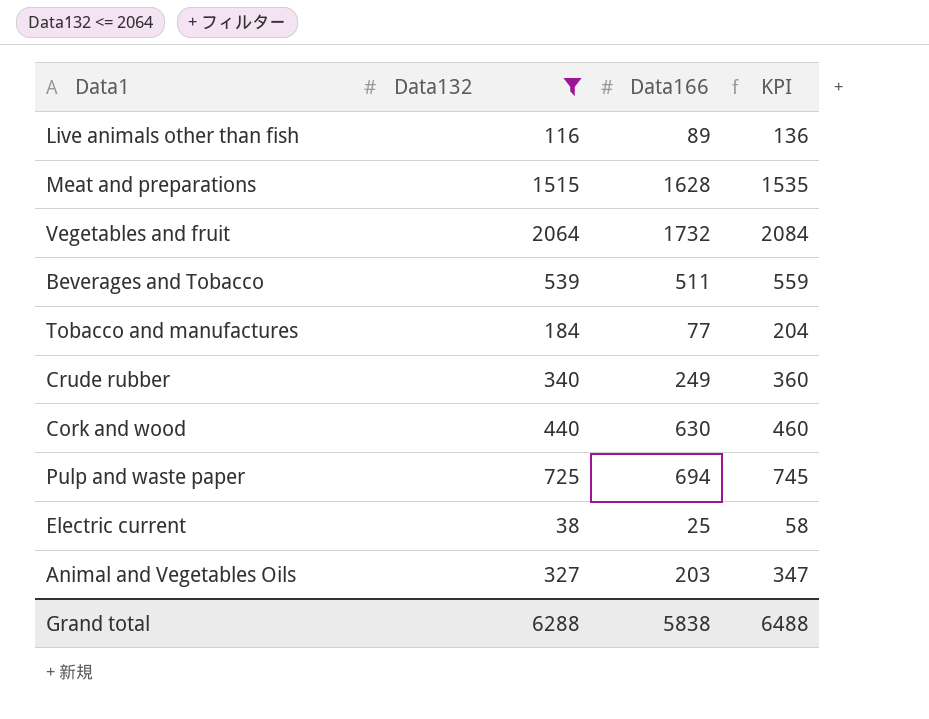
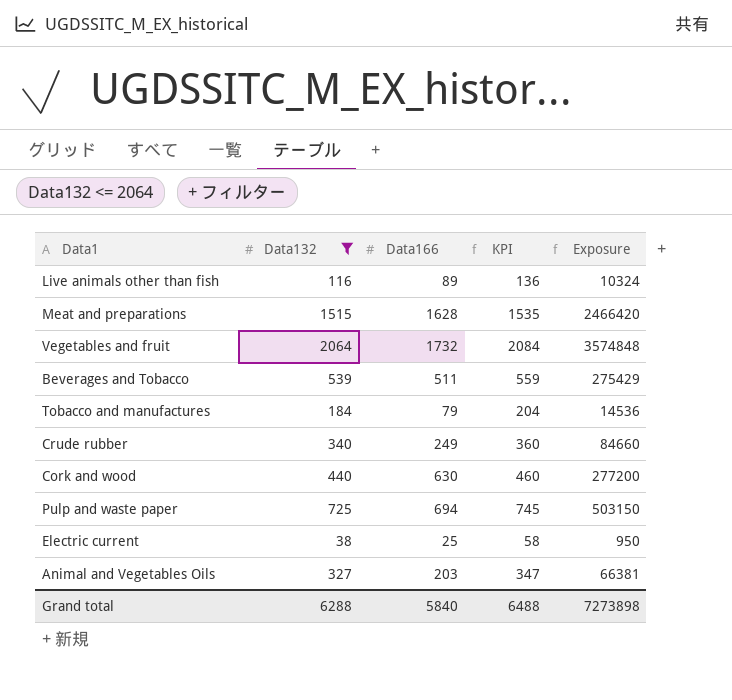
column Exposure | formula: none -> [Data132] * [Data166]
Tobacco and manufactures | Data166: 77 -> 79
Grand total | Data166: 5838 -> 5840

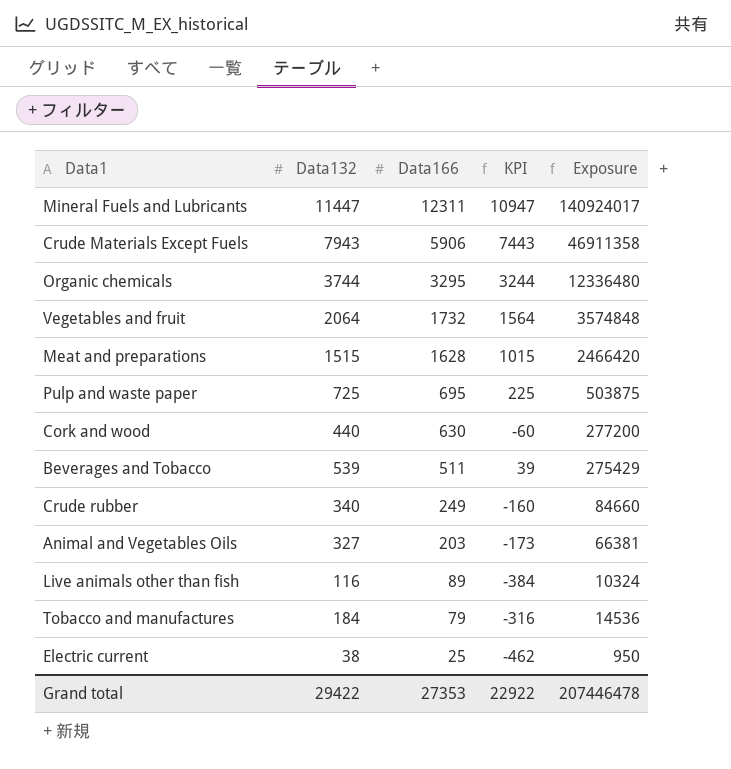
filter: Data132 <= 2064 -> none
row order: none -> Data166 descending
column KPI | formula: [Data132] + 20 -> [Data132] - 500
Pulp and waste paper | Data166: 694 -> 695
Pulp and waste paper | Exposure: 503150 -> 503875
Grand total | Data132: 6288 -> 29422
Grand total | Data166: 5840 -> 27353
Grand total | KPI: 6488 -> 22922
Grand total | Exposure: 7273898 -> 207446478

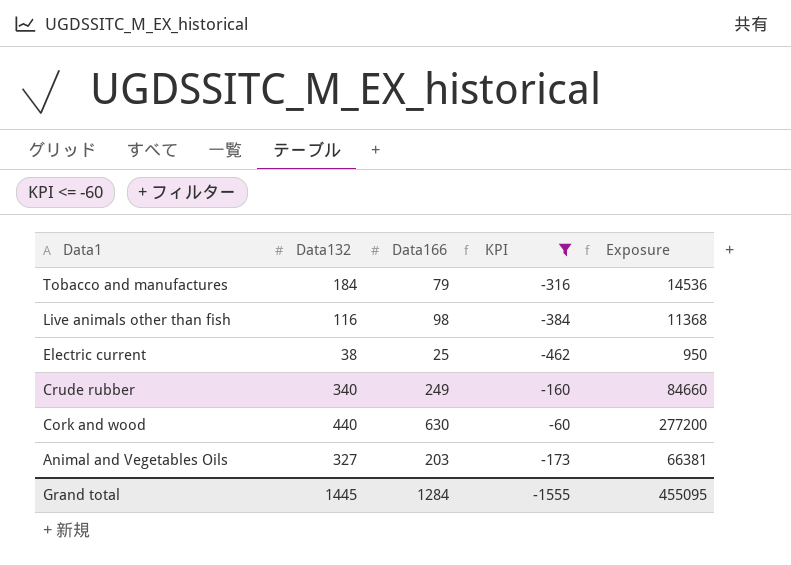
filter: none -> KPI <= -60
row order: Data166 descending -> Data1 descending
Live animals other than fish | Data166: 89 -> 98
Live animals other than fish | Exposure: 10324 -> 11368
Grand total | Data132: 29422 -> 1445
Grand total | Data166: 27353 -> 1284
Grand total | KPI: 22922 -> -1555
Grand total | Exposure: 207446478 -> 455095

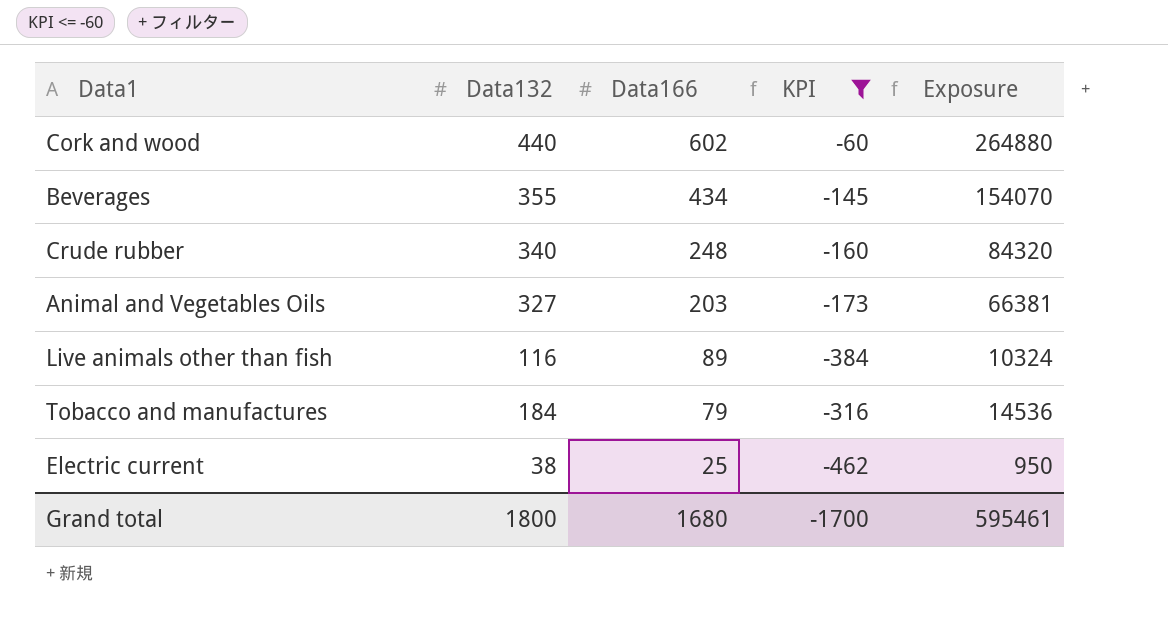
row order: Data1 descending -> Data166 descending
Cork and wood | Data166: 630 -> 602
Cork and wood | Exposure: 277200 -> 264880
row Beverages: none -> 355 | 434 | -145 | 154070
Crude rubber | Data166: 249 -> 248
Crude rubber | Exposure: 84660 -> 84320
Live animals other than fish | Data166: 98 -> 89
Live animals other than fish | Exposure: 11368 -> 10324
Grand total | Data132: 1445 -> 1800
Grand total | Data166: 1284 -> 1680
Grand total | KPI: -1555 -> -1700
Grand total | Exposure: 455095 -> 595461

